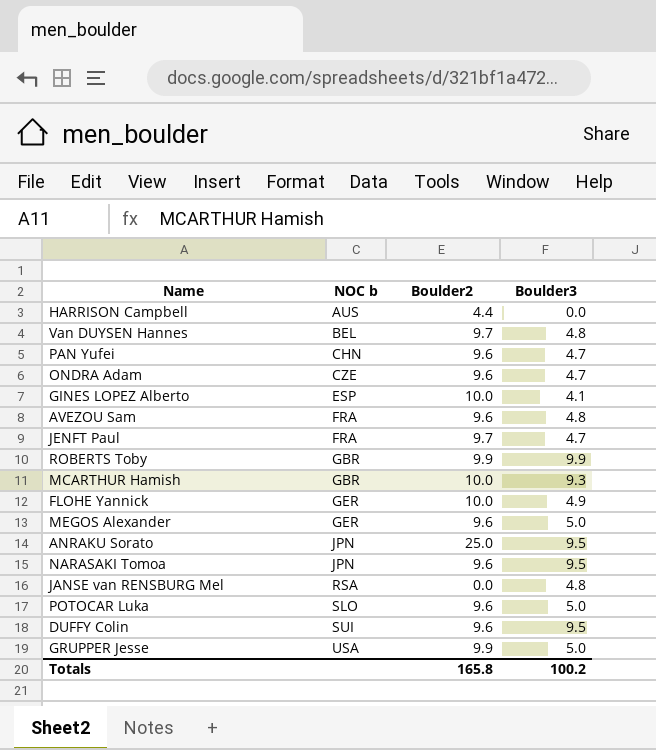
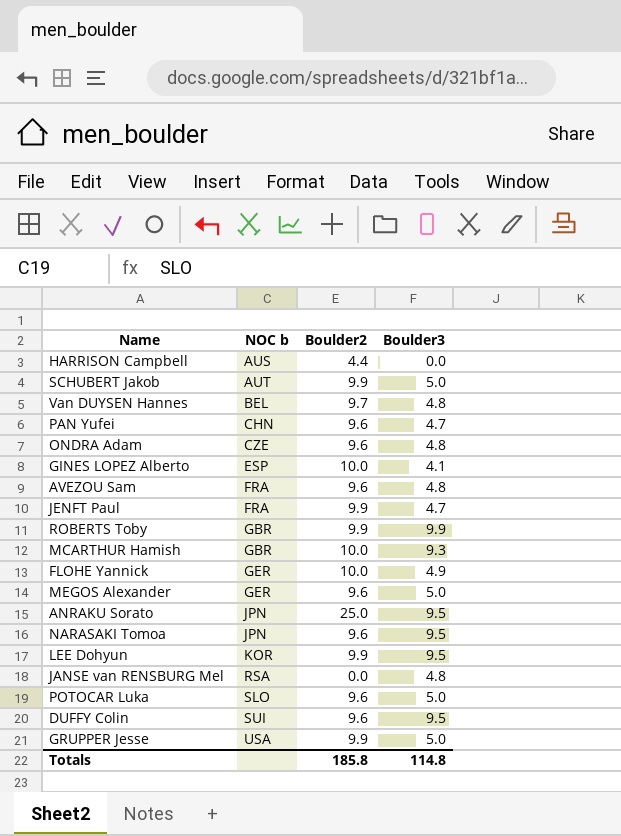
row SCHUBERT Jakob: none -> AUT | 9.9 | 5.0
ONDRA Adam | Boulder3: 4.7 -> 4.8
JENFT Paul | Boulder2: 9.7 -> 9.9
row LEE Dohyun: none -> KOR | 9.9 | 9.5
Totals | Boulder2: 165.8 -> 185.8
Totals | Boulder3: 100.2 -> 114.8

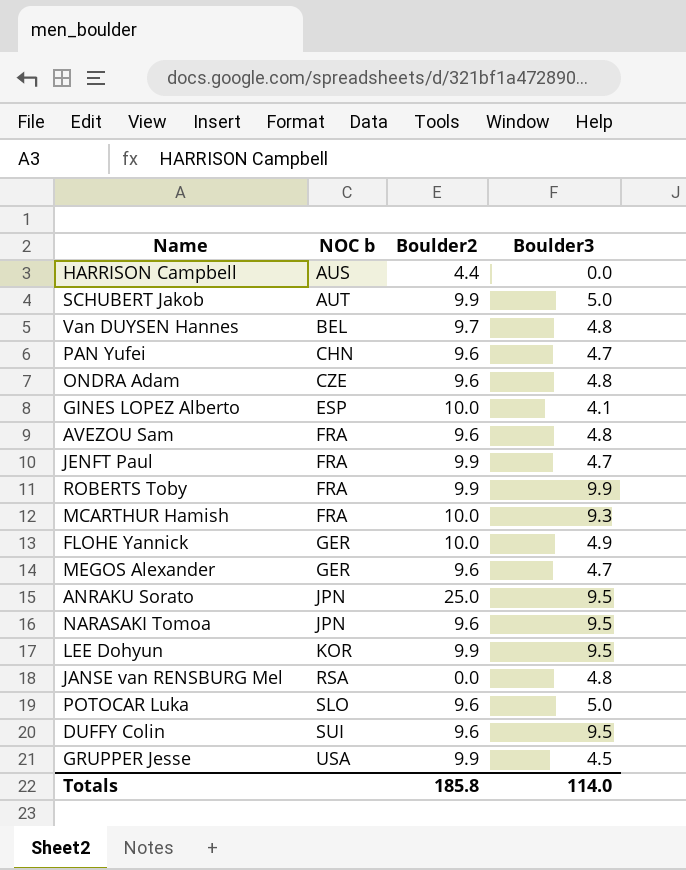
ROBERTS Toby | NOC b: GBR -> FRA
MCARTHUR Hamish | NOC b: GBR -> FRA
MEGOS Alexander | Boulder3: 5.0 -> 4.7
GRUPPER Jesse | Boulder3: 5.0 -> 4.5
Totals | Boulder3: 114.8 -> 114.0

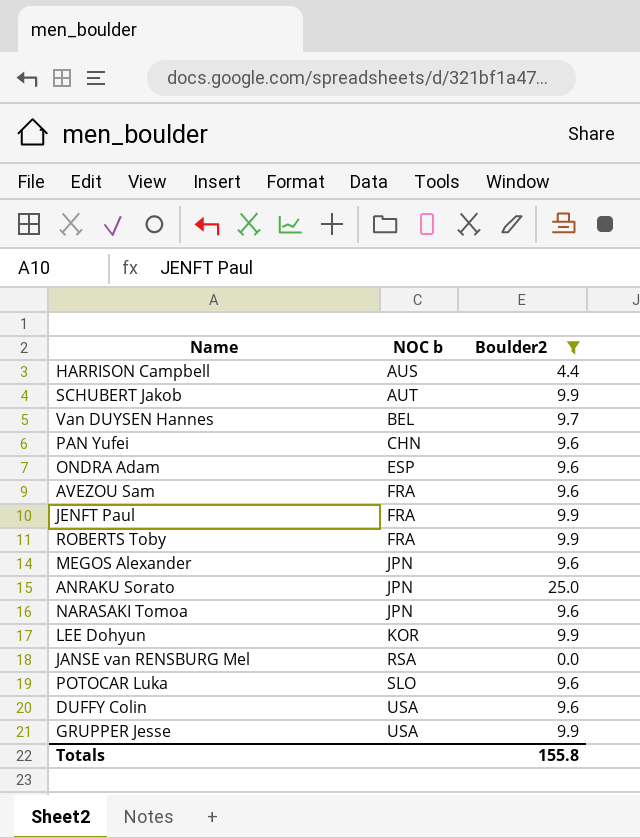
filter: none -> Boulder2 != 10.0
column Boulder3 | position: 4 -> none
ONDRA Adam | NOC b: CZE -> ESP
MEGOS Alexander | NOC b: GER -> JPN
DUFFY Colin | NOC b: SUI -> USA
Totals | Boulder2: 185.8 -> 155.8

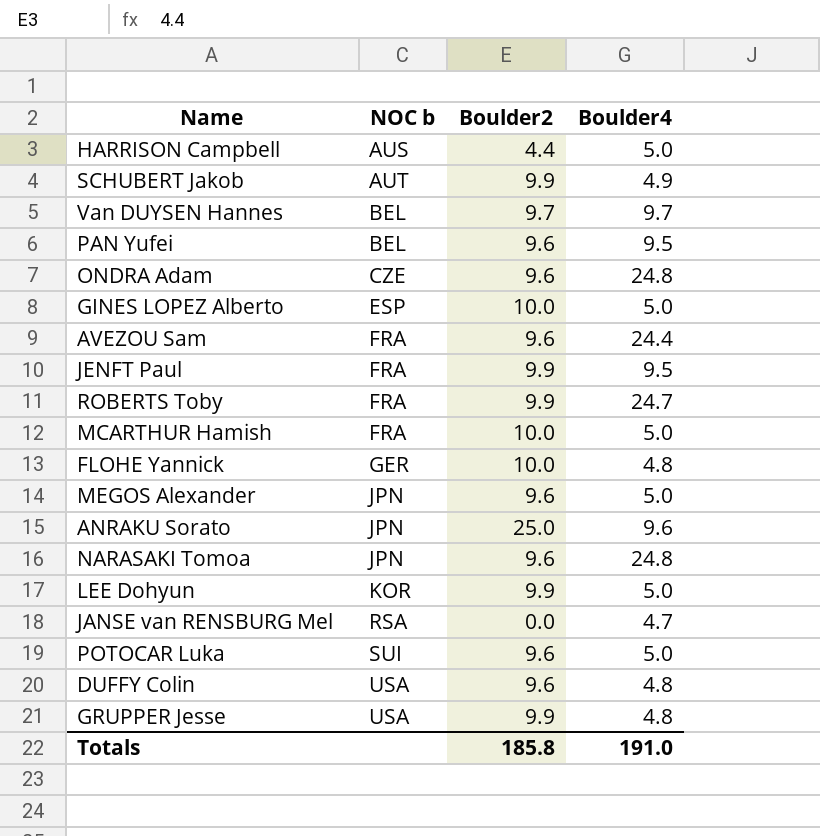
filter: Boulder2 != 10.0 -> none
column Boulder4 | position: none -> 4
PAN Yufei | NOC b: CHN -> BEL
ONDRA Adam | NOC b: ESP -> CZE
POTOCAR Luka | NOC b: SLO -> SUI
Totals | Boulder2: 155.8 -> 185.8

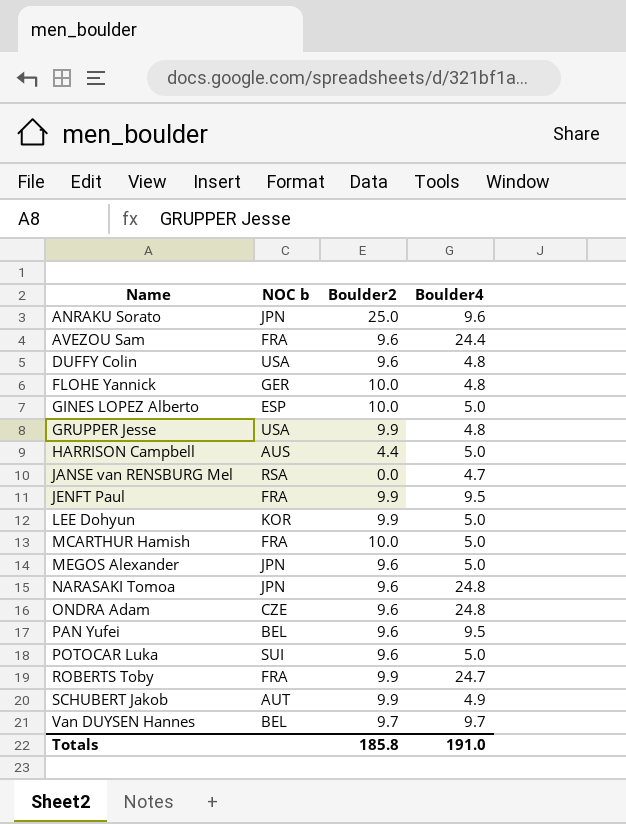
row order: NOC b ascending -> Name ascending

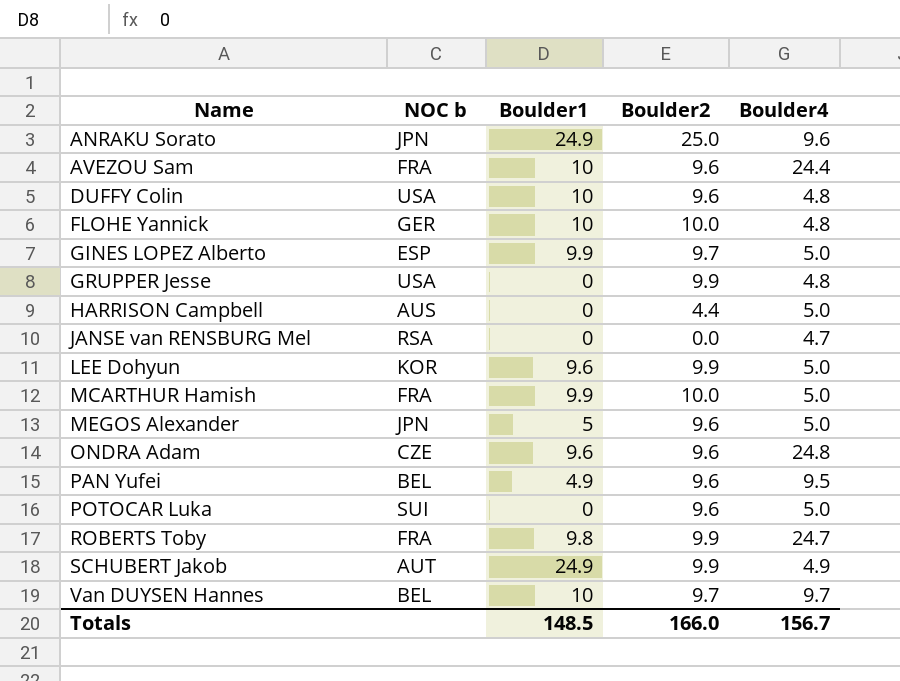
column Boulder1 | position: none -> 3
row JENFT Paul: FRA | 9.9 | 9.5 -> none
row NARASAKI Tomoa: JPN | 9.6 | 24.8 -> none
GINES LOPEZ Alberto | Boulder2: 10.0 -> 9.7
Totals | Boulder2: 185.8 -> 166.0
Totals | Boulder4: 191.0 -> 156.7

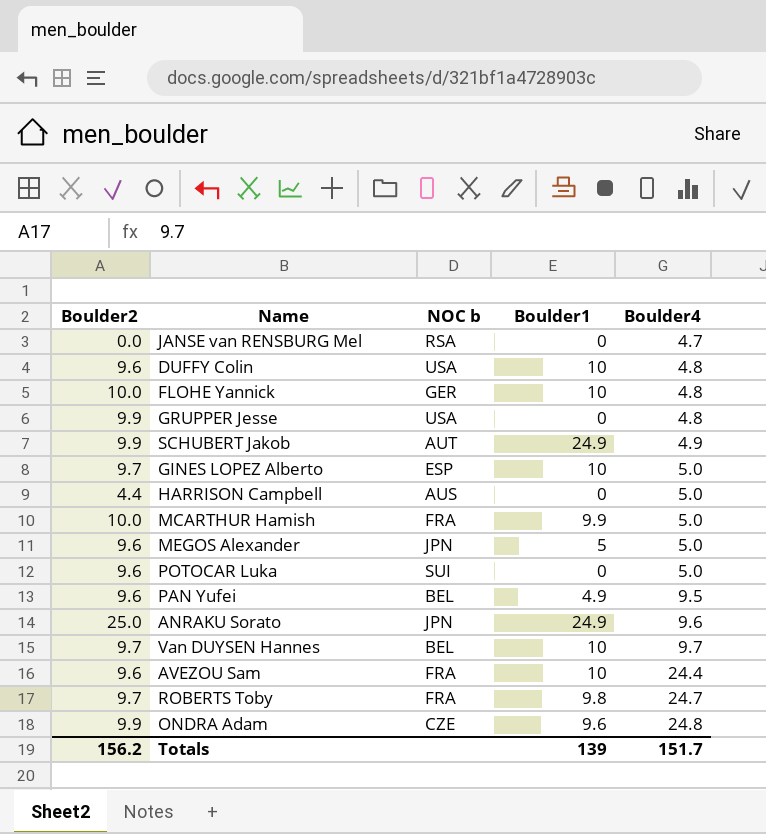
row order: Name ascending -> Boulder4 ascending
column Boulder2 | position: 4 -> 1
row LEE Dohyun: KOR | 9.6 | 9.9 | 5.0 -> none
GINES LOPEZ Alberto | Boulder1: 9.9 -> 10
ROBERTS Toby | Boulder2: 9.9 -> 9.7
ONDRA Adam | Boulder2: 9.6 -> 9.9
Totals | Boulder2: 166.0 -> 156.2
Totals | Boulder1: 148.5 -> 139
Totals | Boulder4: 156.7 -> 151.7

